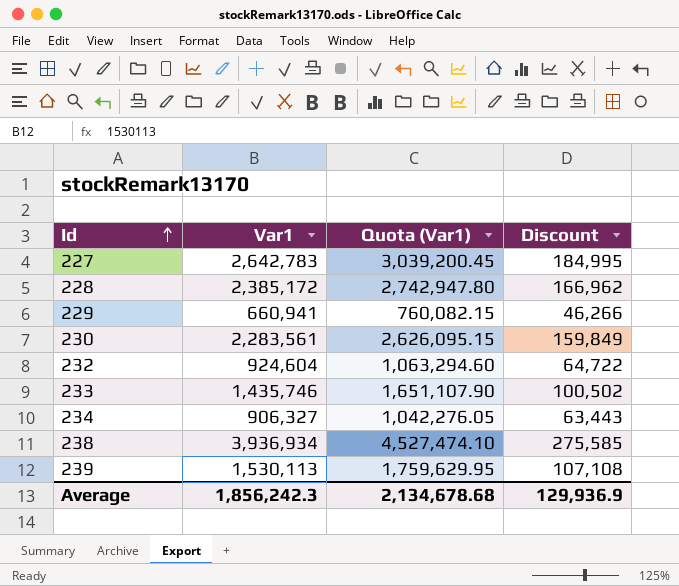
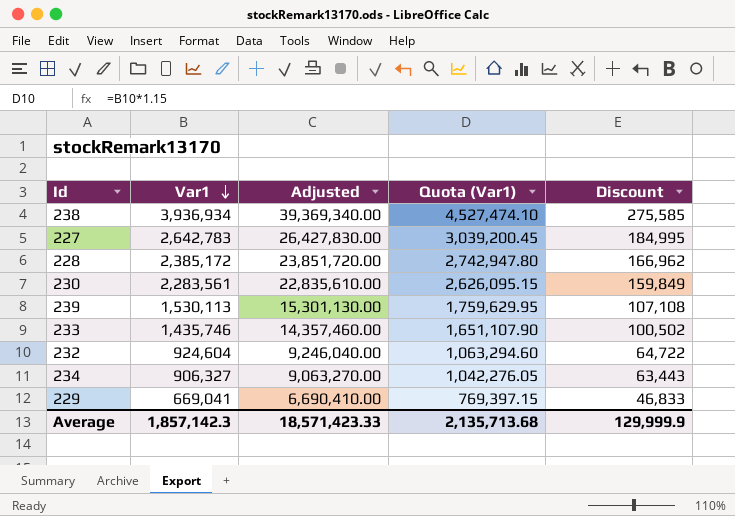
row order: Id ascending -> Var1 descending
column Adjusted | formula: none -> [Var1] * 10
229 | Var1: 660,941 -> 669,041
229 | Quota (Var1): 760,082.15 -> 769,397.15
229 | Discount: 46,266 -> 46,833
Average | Var1: 1,856,242.3 -> 1,857,142.3
Average | Quota (Var1): 2,134,678.68 -> 2,135,713.68
Average | Discount: 129,936.9 -> 129,999.9

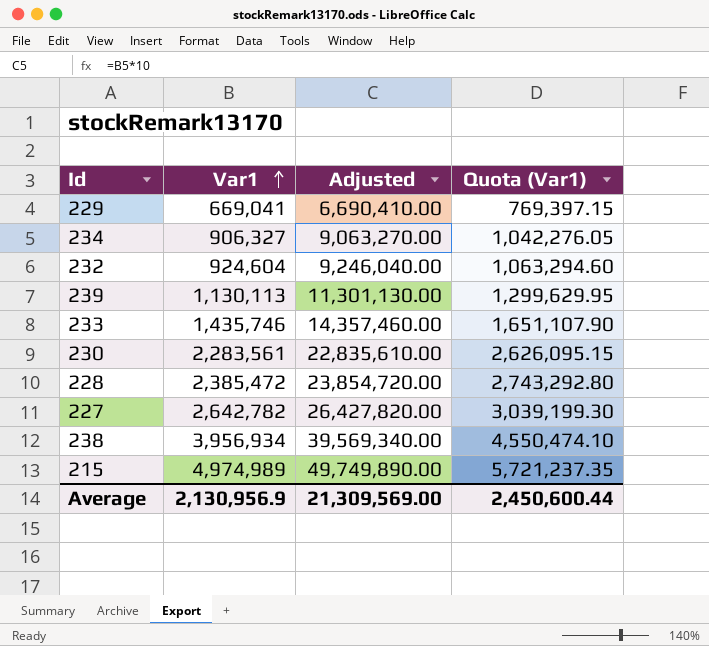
row order: Var1 descending -> Var1 ascending
column Discount | formula: [Var1] * 0.07 -> none
239 | Var1: 1,530,113 -> 1,130,113
239 | Adjusted: 15,301,130.00 -> 11,301,130.00
239 | Quota (Var1): 1,759,629.95 -> 1,299,629.95
228 | Var1: 2,385,172 -> 2,385,472
228 | Adjusted: 23,851,720.00 -> 23,854,720.00
228 | Quota (Var1): 2,742,947.80 -> 2,743,292.80
227 | Var1: 2,642,783 -> 2,642,782
227 | Adjusted: 26,427,830.00 -> 26,427,820.00
227 | Quota (Var1): 3,039,200.45 -> 3,039,199.30
238 | Var1: 3,936,934 -> 3,956,934
238 | Adjusted: 39,369,340.00 -> 39,569,340.00
238 | Quota (Var1): 4,527,474.10 -> 4,550,474.10
row 215: none -> 4,974,989 | 49,749,890.00 | 5,721,237.35
Average | Var1: 1,857,142.3 -> 2,130,956.9
Average | Adjusted: 18,571,423.33 -> 21,309,569.00
Average | Quota (Var1): 2,135,713.68 -> 2,450,600.44

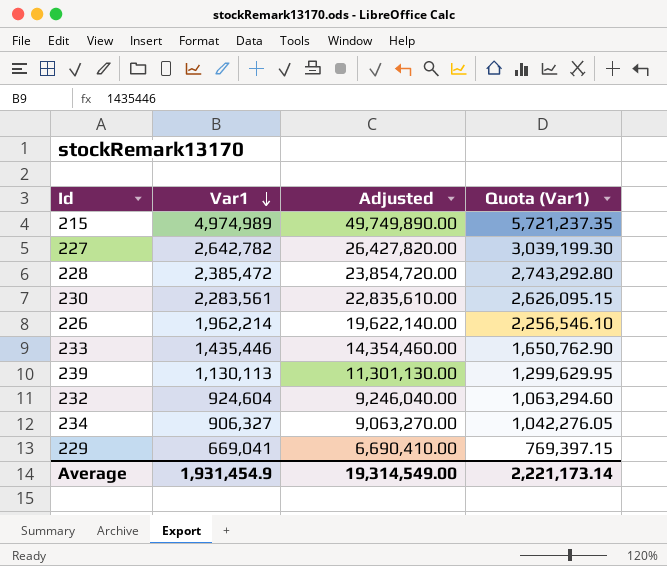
row order: Var1 ascending -> Var1 descending
row 238: 3,956,934 | 39,569,340.00 | 4,550,474.10 -> none
row 226: none -> 1,962,214 | 19,622,140.00 | 2,256,546.10
233 | Var1: 1,435,746 -> 1,435,446
233 | Adjusted: 14,357,460.00 -> 14,354,460.00
233 | Quota (Var1): 1,651,107.90 -> 1,650,762.90
Average | Var1: 2,130,956.9 -> 1,931,454.9
Average | Adjusted: 21,309,569.00 -> 19,314,549.00
Average | Quota (Var1): 2,450,600.44 -> 2,221,173.14

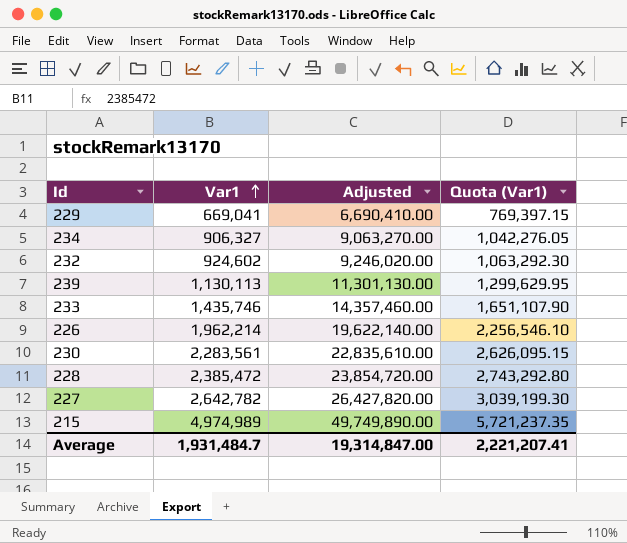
row order: Var1 descending -> Var1 ascending
232 | Var1: 924,604 -> 924,602
232 | Adjusted: 9,246,040.00 -> 9,246,020.00
232 | Quota (Var1): 1,063,294.60 -> 1,063,292.30
233 | Var1: 1,435,446 -> 1,435,746
233 | Adjusted: 14,354,460.00 -> 14,357,460.00
233 | Quota (Var1): 1,650,762.90 -> 1,651,107.90
Average | Var1: 1,931,454.9 -> 1,931,484.7
Average | Adjusted: 19,314,549.00 -> 19,314,847.00
Average | Quota (Var1): 2,221,173.14 -> 2,221,207.41

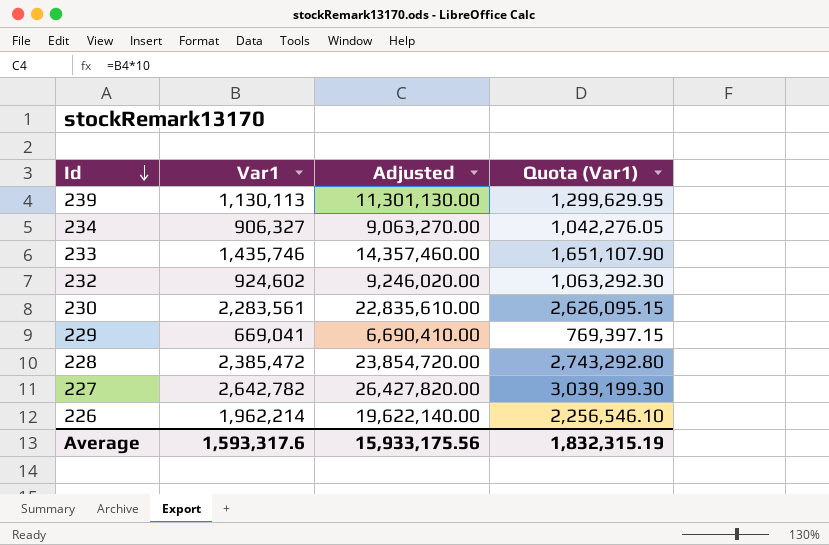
row order: Var1 ascending -> Id descending
row 215: 4,974,989 | 49,749,890.00 | 5,721,237.35 -> none
Average | Var1: 1,931,484.7 -> 1,593,317.6
Average | Adjusted: 19,314,847.00 -> 15,933,175.56
Average | Quota (Var1): 2,221,207.41 -> 1,832,315.19

